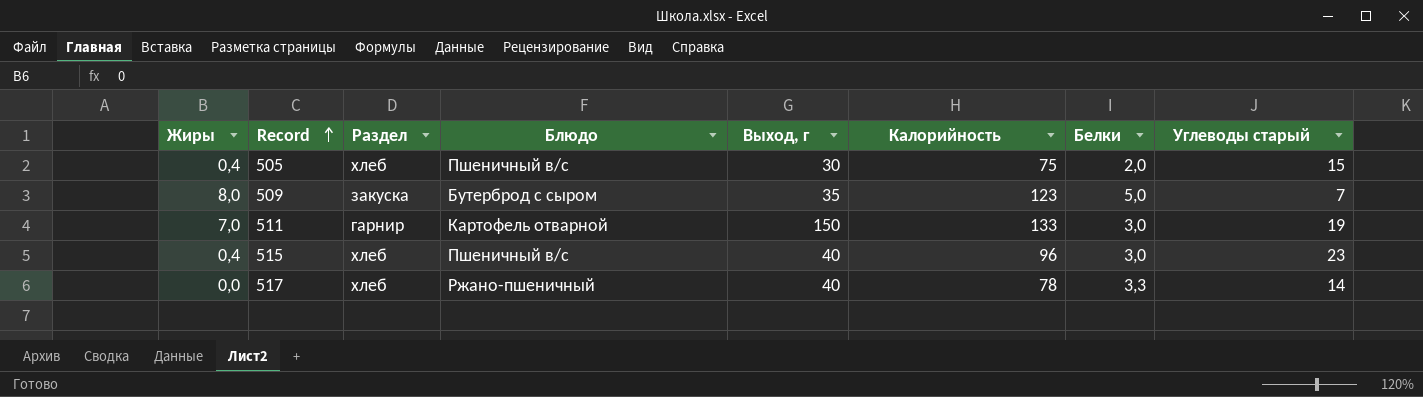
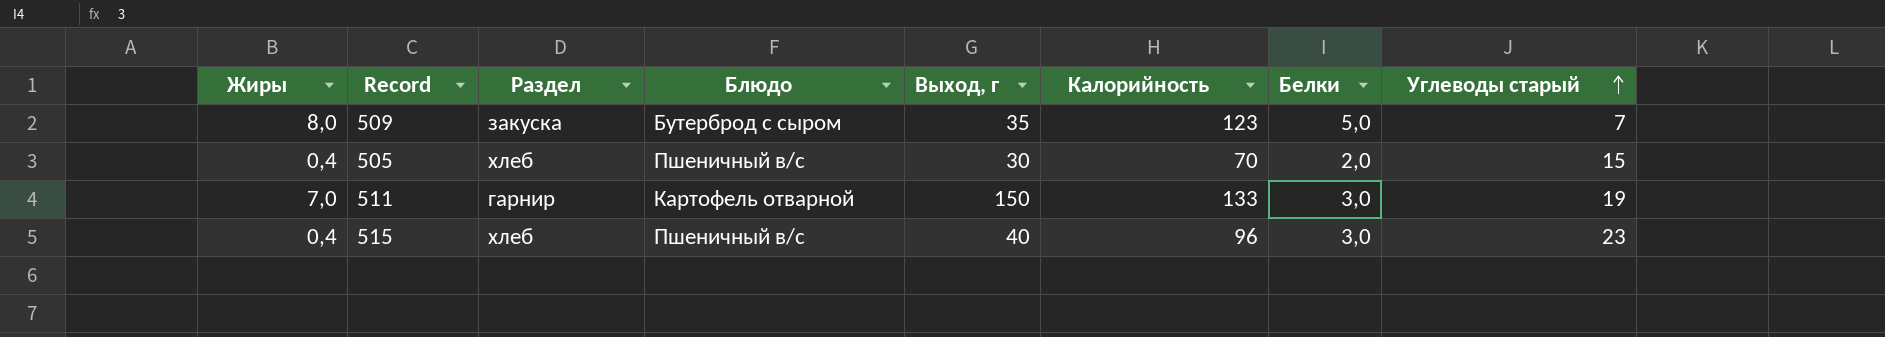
row order: Record ascending -> Углеводы старый ascending
row 517: 0,0 | хлеб | Ржано-пшеничный | 40 | 78 | 3,3 | 14 -> none
505 | Калорийность: 75 -> 70

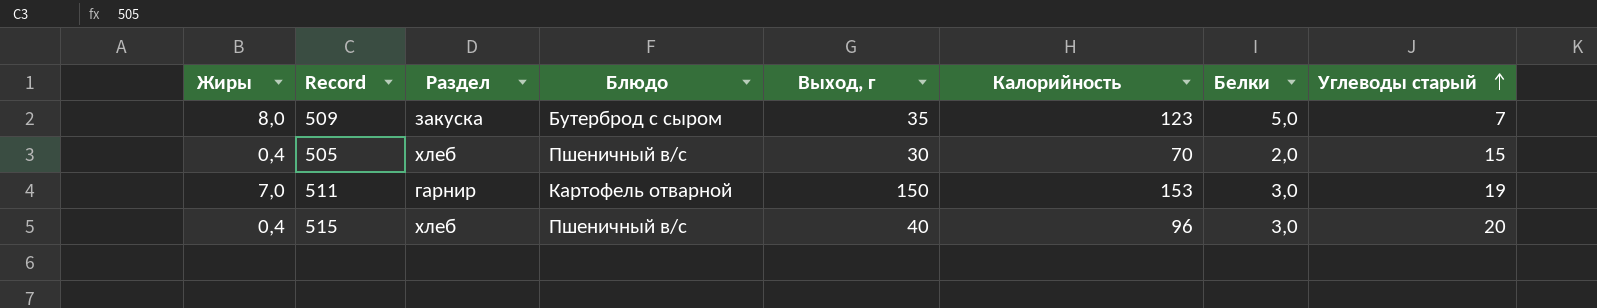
511 | Калорийность: 133 -> 153
515 | Углеводы старый: 23 -> 20

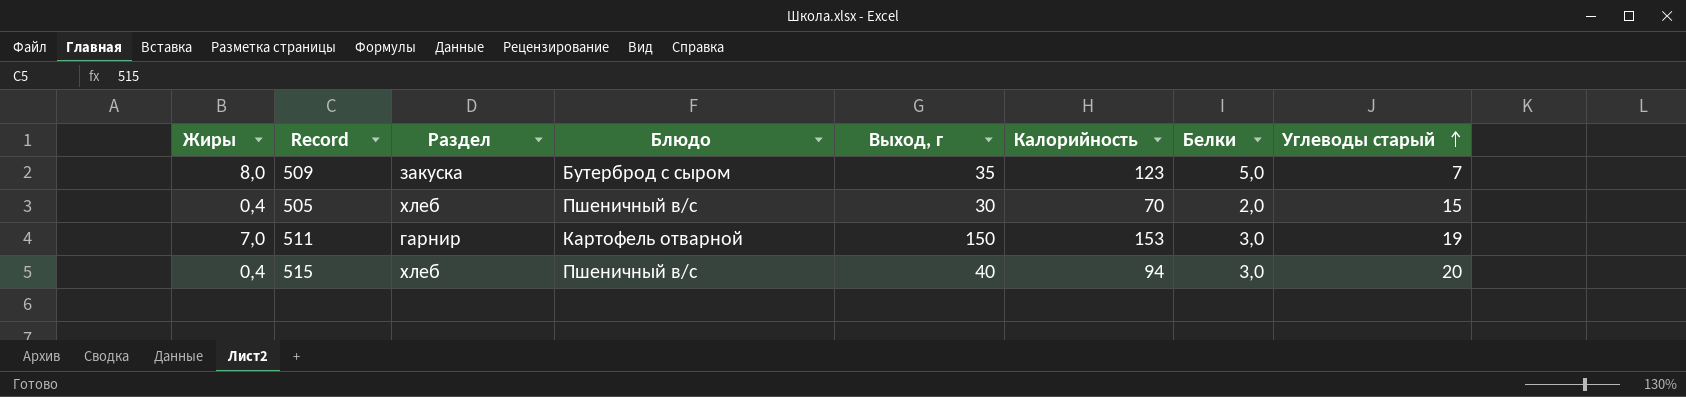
515 | Калорийность: 96 -> 94

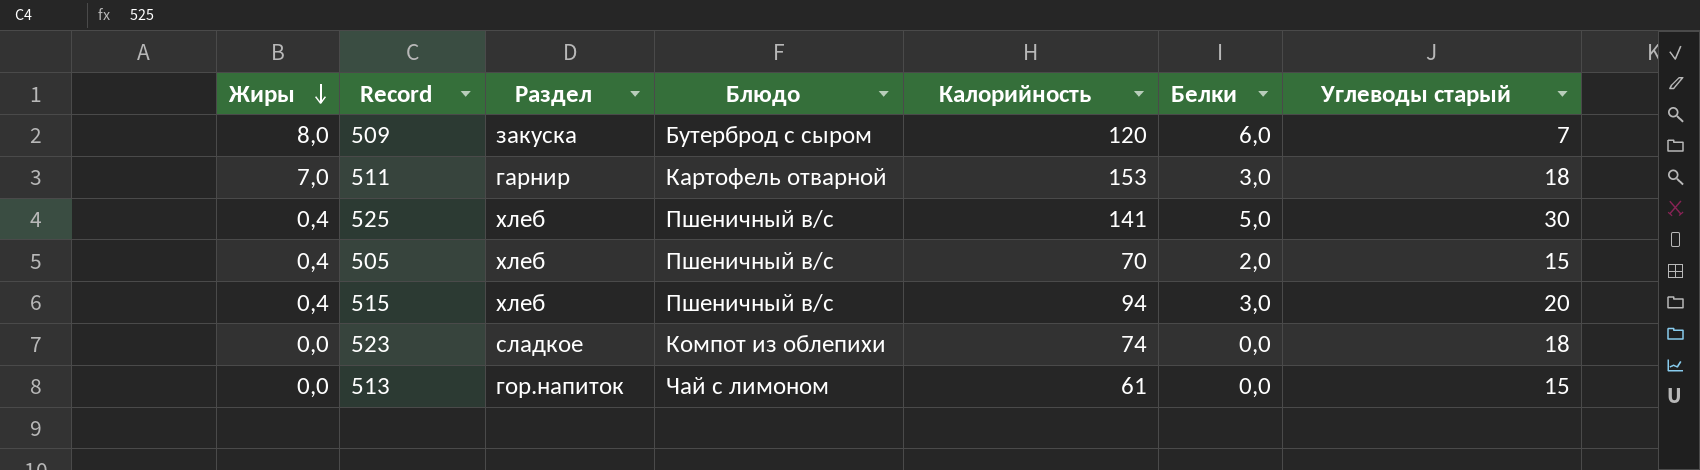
row order: Углеводы старый ascending -> Жиры descending
column Выход, г | position: 5 -> none
509 | Калорийность: 123 -> 120
509 | Белки: 5,0 -> 6,0
511 | Углеводы старый: 19 -> 18
row 525: none -> 0,4 | хлеб | Пшеничный в/с | 141 | 5,0 | 30
row 523: none -> 0,0 | сладкое | Компот из облепихи | 74 | 0,0 | 18
row 513: none -> 0,0 | гор.напиток | Чай с лимоном | 61 | 0,0 | 15

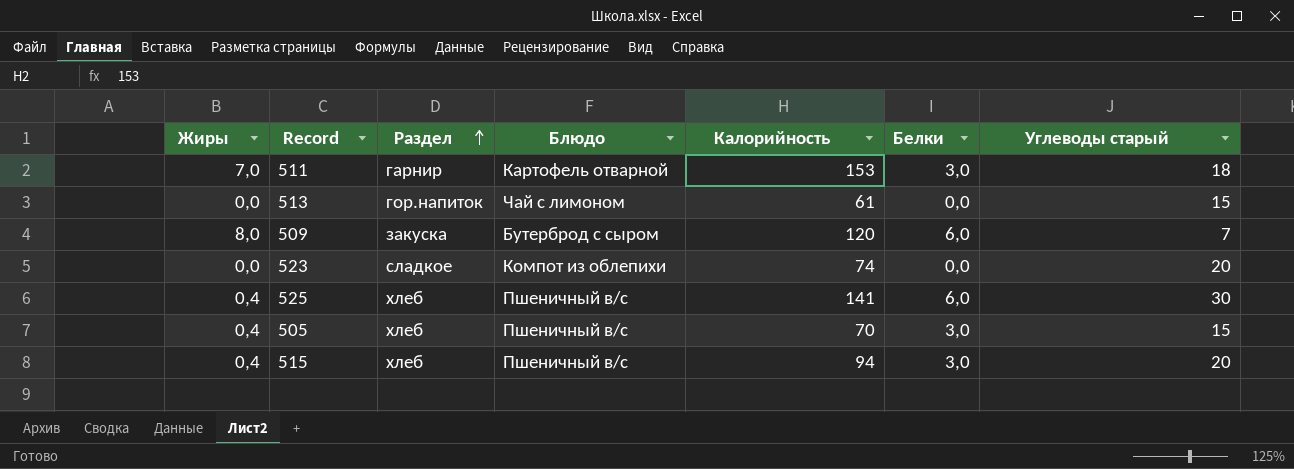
row order: Жиры descending -> Раздел ascending
523 | Углеводы старый: 18 -> 20
525 | Белки: 5,0 -> 6,0
505 | Белки: 2,0 -> 3,0

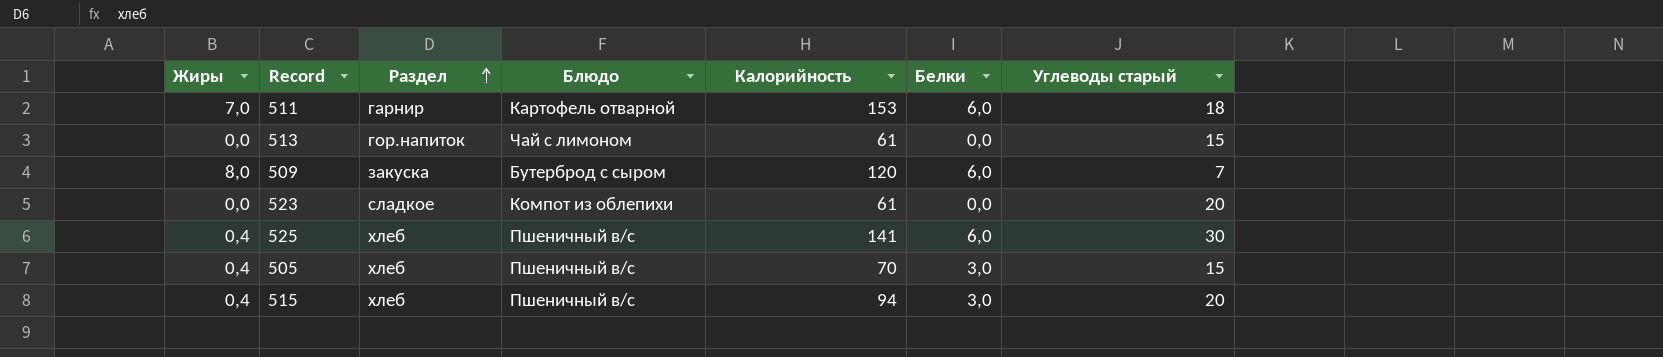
511 | Белки: 3,0 -> 6,0
523 | Калорийность: 74 -> 61

